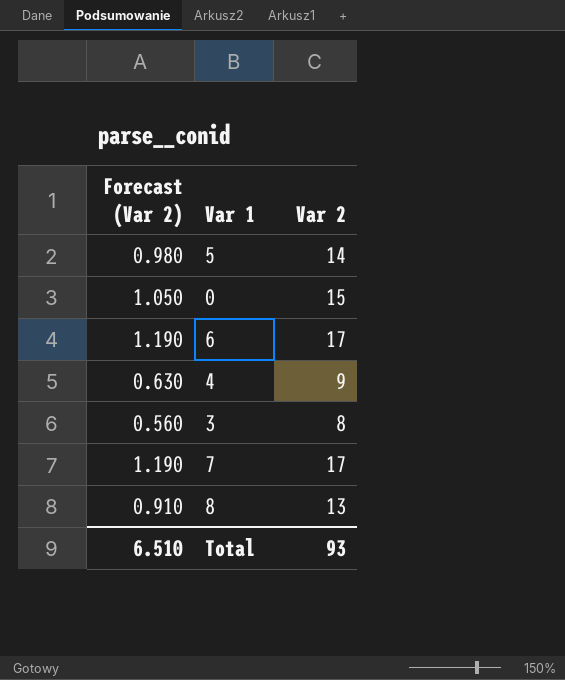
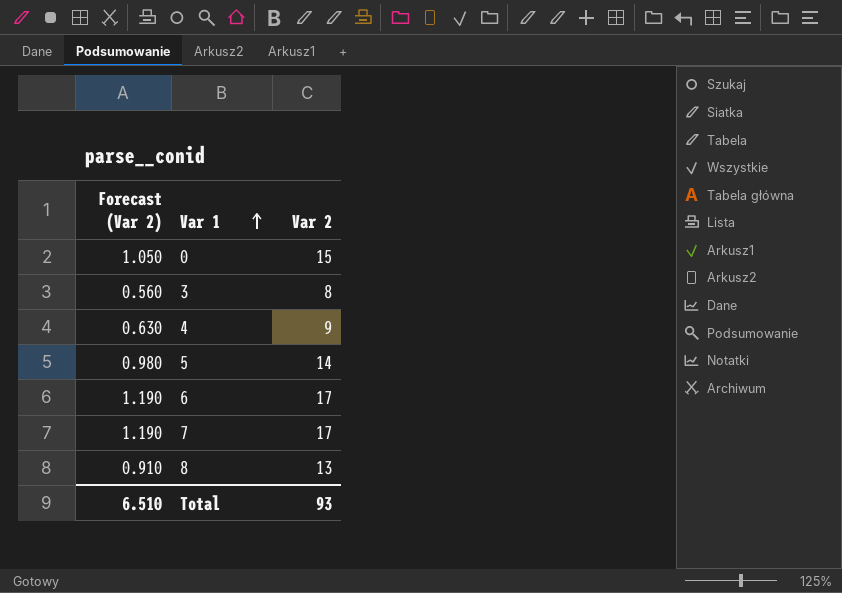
row order: none -> Var 1 ascending

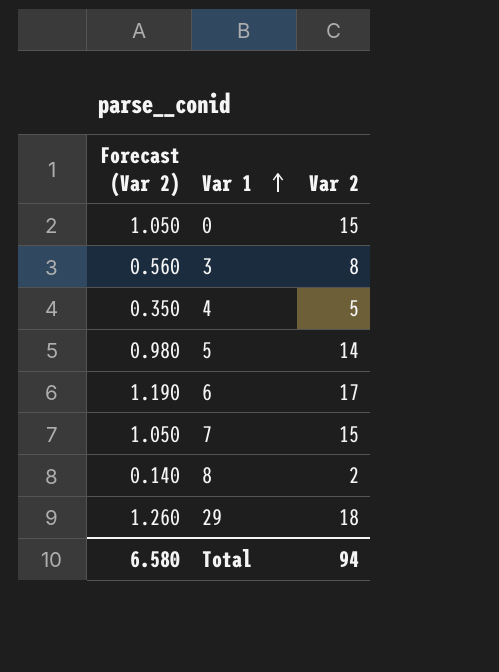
4 | Forecast (Var 2): 0.630 -> 0.350
4 | Var 2: 9 -> 5
7 | Forecast (Var 2): 1.190 -> 1.050
7 | Var 2: 17 -> 15
8 | Forecast (Var 2): 0.910 -> 0.140
8 | Var 2: 13 -> 2
row 29: none -> 1.260 | 18
Total | Forecast (Var 2): 6.510 -> 6.580
Total | Var 2: 93 -> 94

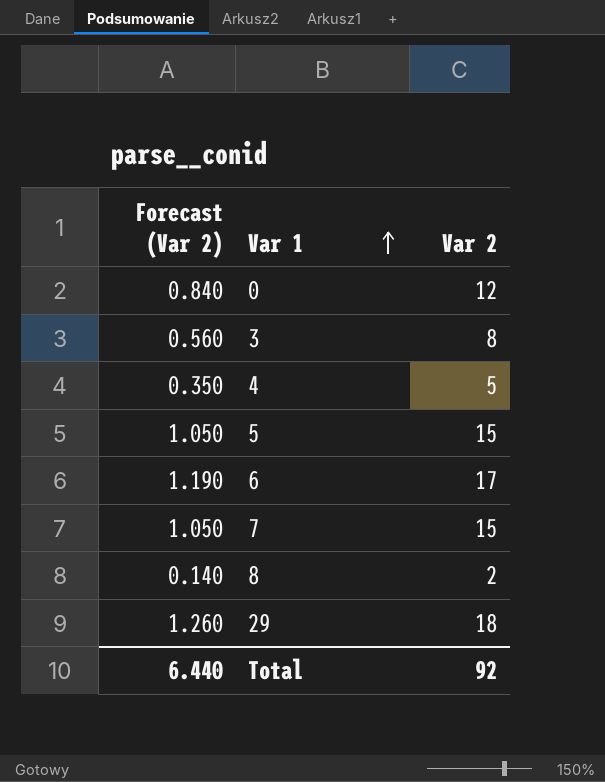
0 | Forecast (Var 2): 1.050 -> 0.840
0 | Var 2: 15 -> 12
5 | Forecast (Var 2): 0.980 -> 1.050
5 | Var 2: 14 -> 15
Total | Forecast (Var 2): 6.580 -> 6.440
Total | Var 2: 94 -> 92

